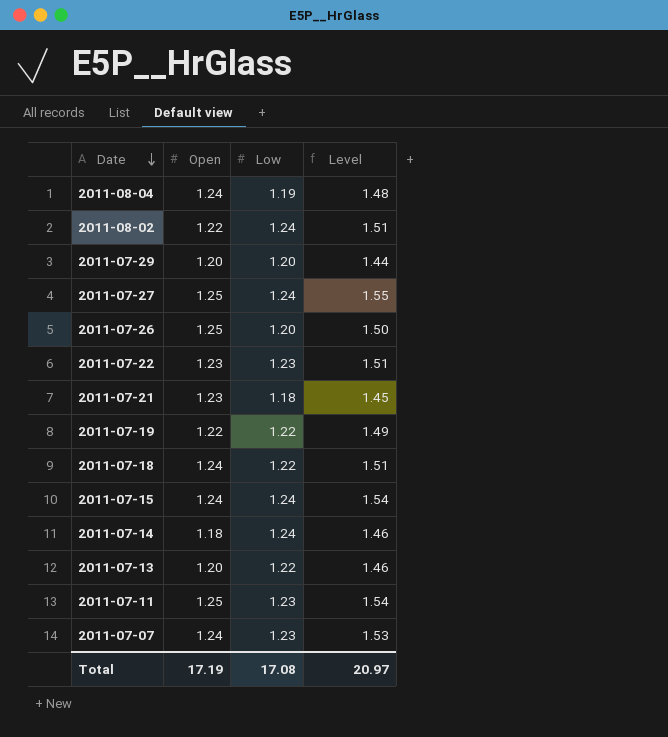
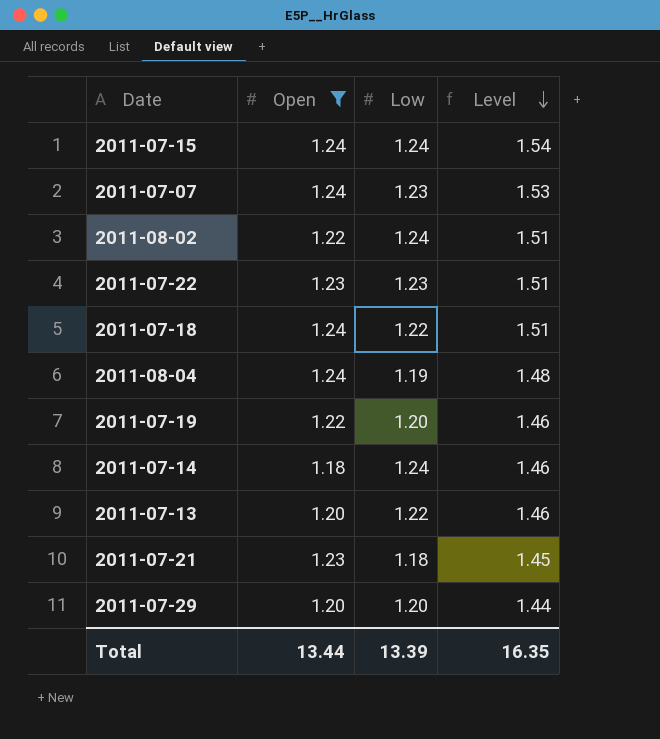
filter: none -> Open != 1.25
row order: Date descending -> Level descending
2011-07-19 | Low: 1.22 -> 1.20
2011-07-19 | Level: 1.49 -> 1.46
Total | Open: 17.19 -> 13.44
Total | Low: 17.08 -> 13.39
Total | Level: 20.97 -> 16.35

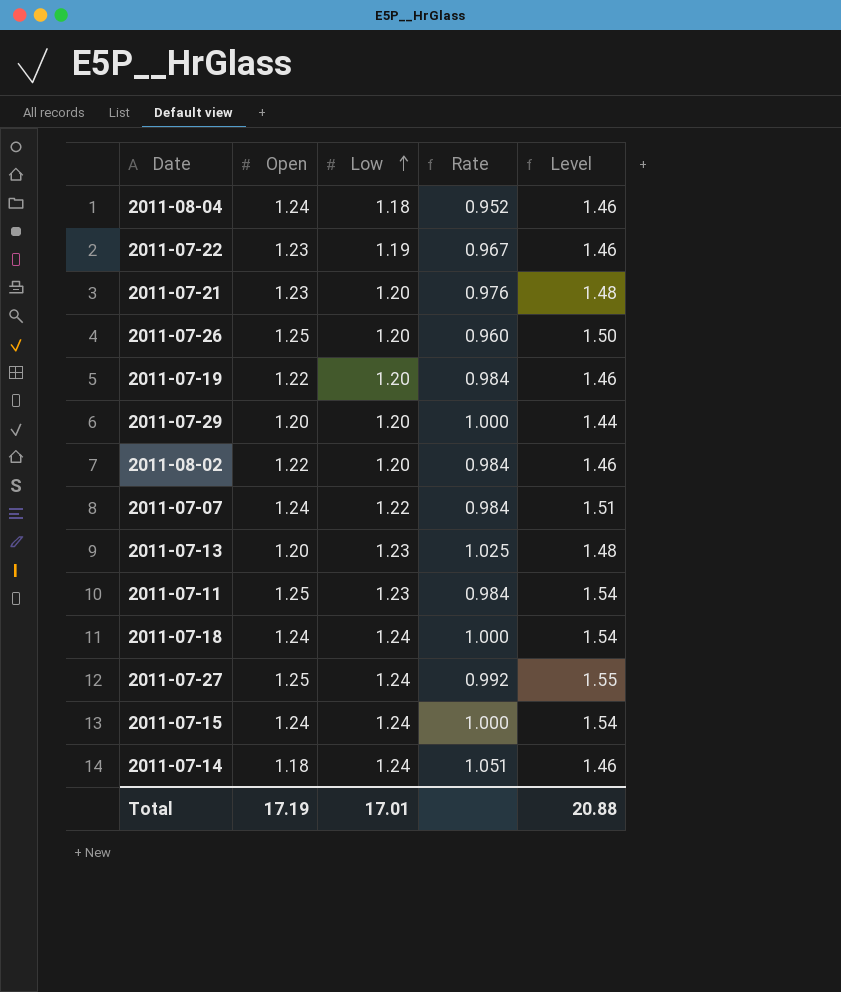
filter: Open != 1.25 -> none
row order: Level descending -> Low ascending
column Rate | formula: none -> [Low] / [Open]
2011-08-04 | Low: 1.19 -> 1.18
2011-08-04 | Level: 1.48 -> 1.46
2011-07-22 | Low: 1.23 -> 1.19
2011-07-22 | Level: 1.51 -> 1.46
2011-07-21 | Low: 1.18 -> 1.20
2011-07-21 | Level: 1.45 -> 1.48
2011-08-02 | Low: 1.24 -> 1.20
2011-08-02 | Level: 1.51 -> 1.46
2011-07-07 | Low: 1.23 -> 1.22
2011-07-07 | Level: 1.53 -> 1.51
2011-07-13 | Low: 1.22 -> 1.23
2011-07-13 | Level: 1.46 -> 1.48
2011-07-18 | Low: 1.22 -> 1.24
2011-07-18 | Level: 1.51 -> 1.54
Total | Open: 13.44 -> 17.19
Total | Low: 13.39 -> 17.01
Total | Level: 16.35 -> 20.88

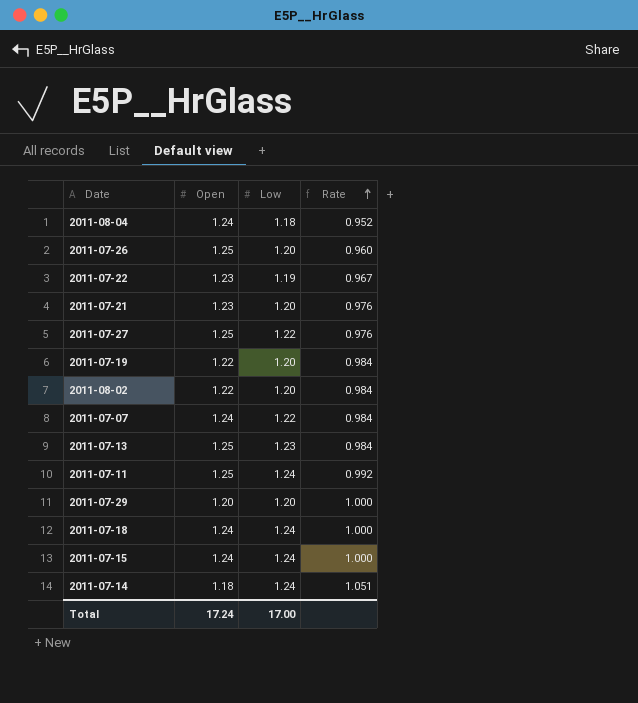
row order: Low ascending -> Rate ascending
column Level | formula: [Open] * [Low] -> none
2011-07-27 | Low: 1.24 -> 1.22
2011-07-27 | Rate: 0.992 -> 0.976
2011-07-13 | Open: 1.20 -> 1.25
2011-07-13 | Rate: 1.025 -> 0.984
2011-07-11 | Low: 1.23 -> 1.24
2011-07-11 | Rate: 0.984 -> 0.992
Total | Open: 17.19 -> 17.24
Total | Low: 17.01 -> 17.00

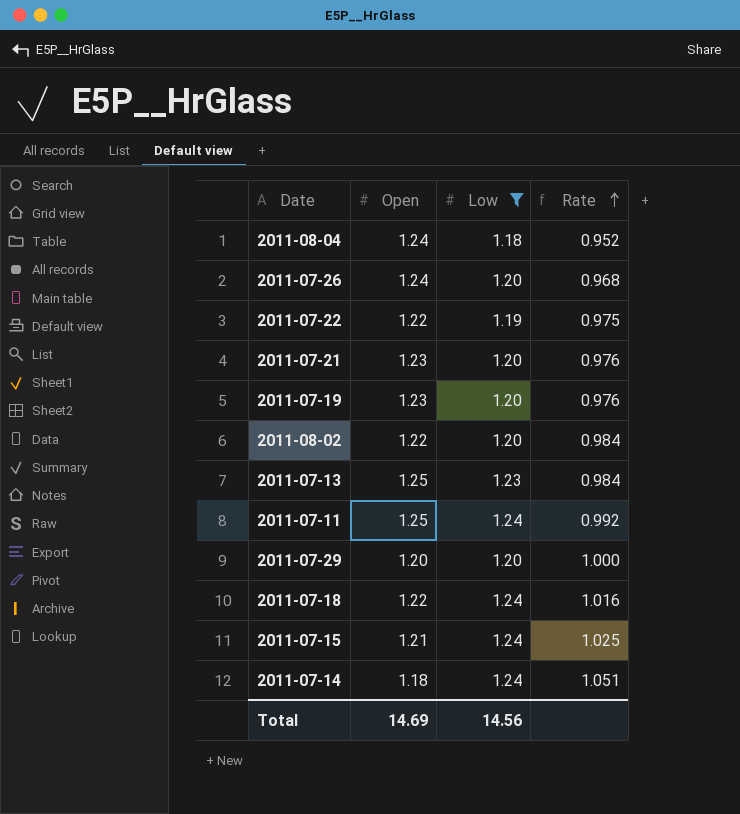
filter: none -> Low != 1.22
2011-07-26 | Open: 1.25 -> 1.24
2011-07-26 | Rate: 0.960 -> 0.968
2011-07-22 | Open: 1.23 -> 1.22
2011-07-22 | Rate: 0.967 -> 0.975
2011-07-19 | Open: 1.22 -> 1.23
2011-07-19 | Rate: 0.984 -> 0.976
2011-07-18 | Open: 1.24 -> 1.22
2011-07-18 | Rate: 1.000 -> 1.016
2011-07-15 | Open: 1.24 -> 1.21
2011-07-15 | Rate: 1.000 -> 1.025
Total | Open: 17.24 -> 14.69
Total | Low: 17.00 -> 14.56

